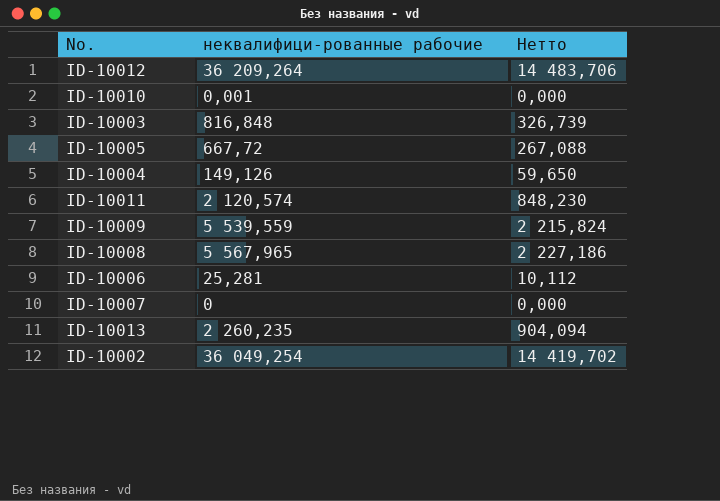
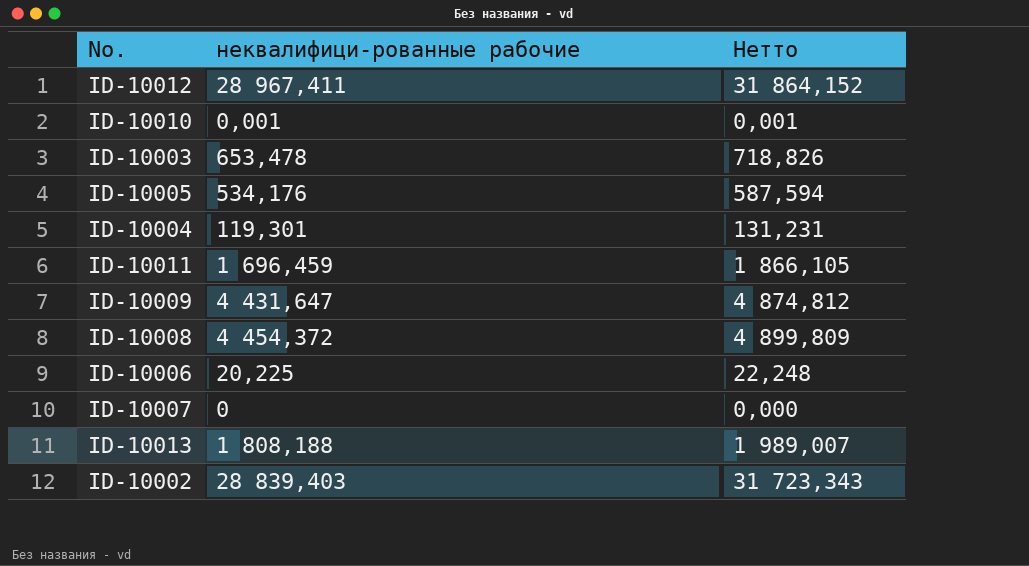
column Нетто | formula: [неквалифици-рованные рабочие] * 0,4 -> [неквалифици-рованные рабочие] * 1,1
ID-10012 | неквалифици-рованные рабочие: 36 209,264 -> 28 967,411
ID-10003 | неквалифици-рованные рабочие: 816,848 -> 653,478
ID-10005 | неквалифици-рованные рабочие: 667,72 -> 534,176
ID-10004 | неквалифици-рованные рабочие: 149,126 -> 119,301
ID-10011 | неквалифици-рованные рабочие: 2 120,574 -> 1 696,459
ID-10009 | неквалифици-рованные рабочие: 5 539,559 -> 4 431,647
ID-10008 | неквалифици-рованные рабочие: 5 567,965 -> 4 454,372
ID-10006 | неквалифици-рованные рабочие: 25,281 -> 20,225
ID-10013 | неквалифици-рованные рабочие: 2 260,235 -> 1 808,188
ID-10002 | неквалифици-рованные рабочие: 36 049,254 -> 28 839,403

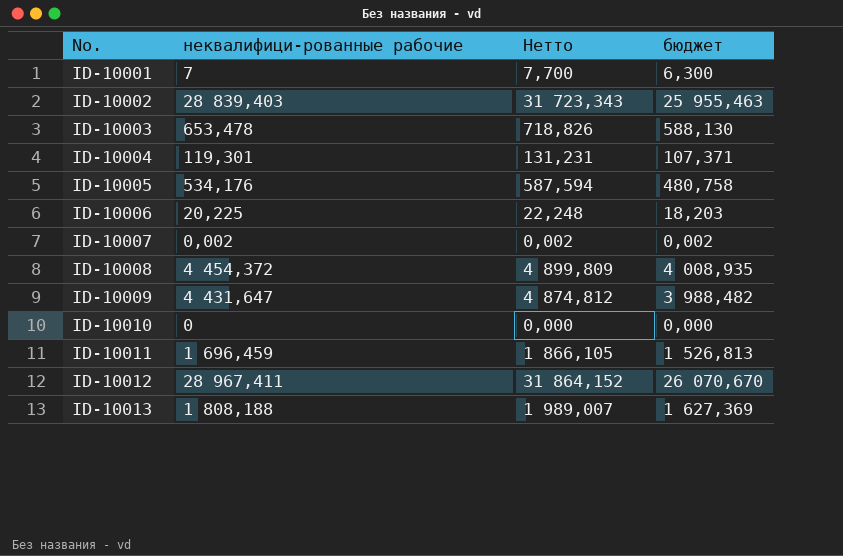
row order: none -> No. ascending
column бюджет | formula: none -> [неквалифици-рованные рабочие] * 0,9
row ID-10001: none -> 7 | 7,700 | 6,300
ID-10007 | неквалифици-рованные рабочие: 0 -> 0,002
ID-10007 | Нетто: 0,000 -> 0,002
ID-10010 | неквалифици-рованные рабочие: 0,001 -> 0
ID-10010 | Нетто: 0,001 -> 0,000

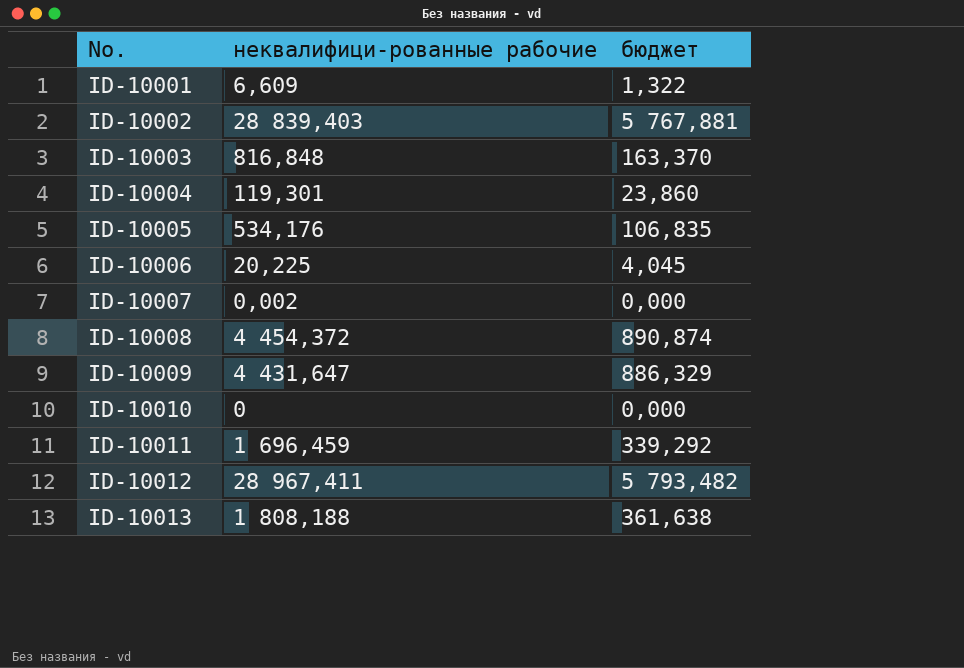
column Нетто | formula: [неквалифици-рованные рабочие] * 1,1 -> none
column бюджет | formula: [неквалифици-рованные рабочие] * 0,9 -> [неквалифици-рованные рабочие] * 0,2
ID-10001 | неквалифици-рованные рабочие: 7 -> 6,609
ID-10003 | неквалифици-рованные рабочие: 653,478 -> 816,848

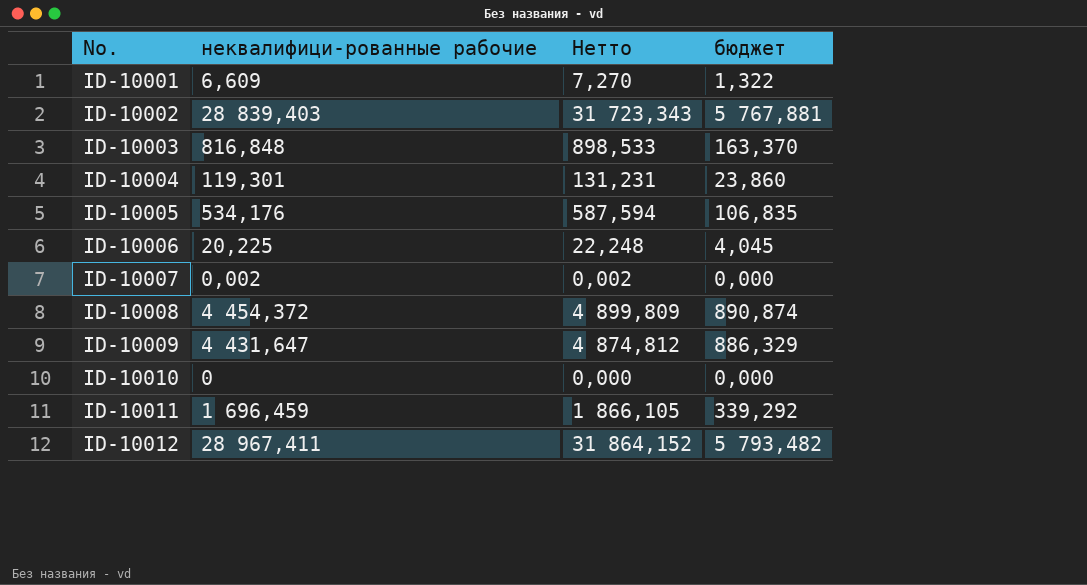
column Нетто | formula: none -> [неквалифици-рованные рабочие] * 1,1
row ID-10013: 1 808,188 | 361,638 -> none

